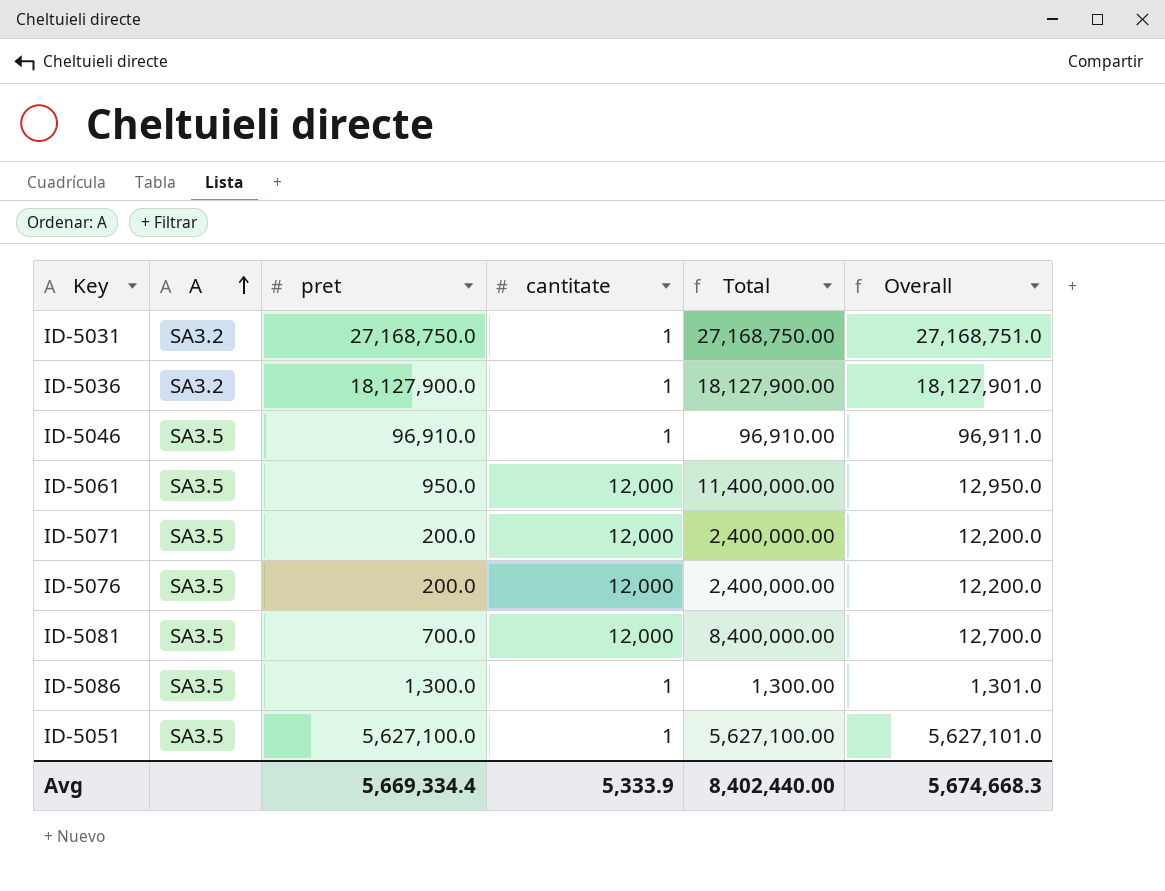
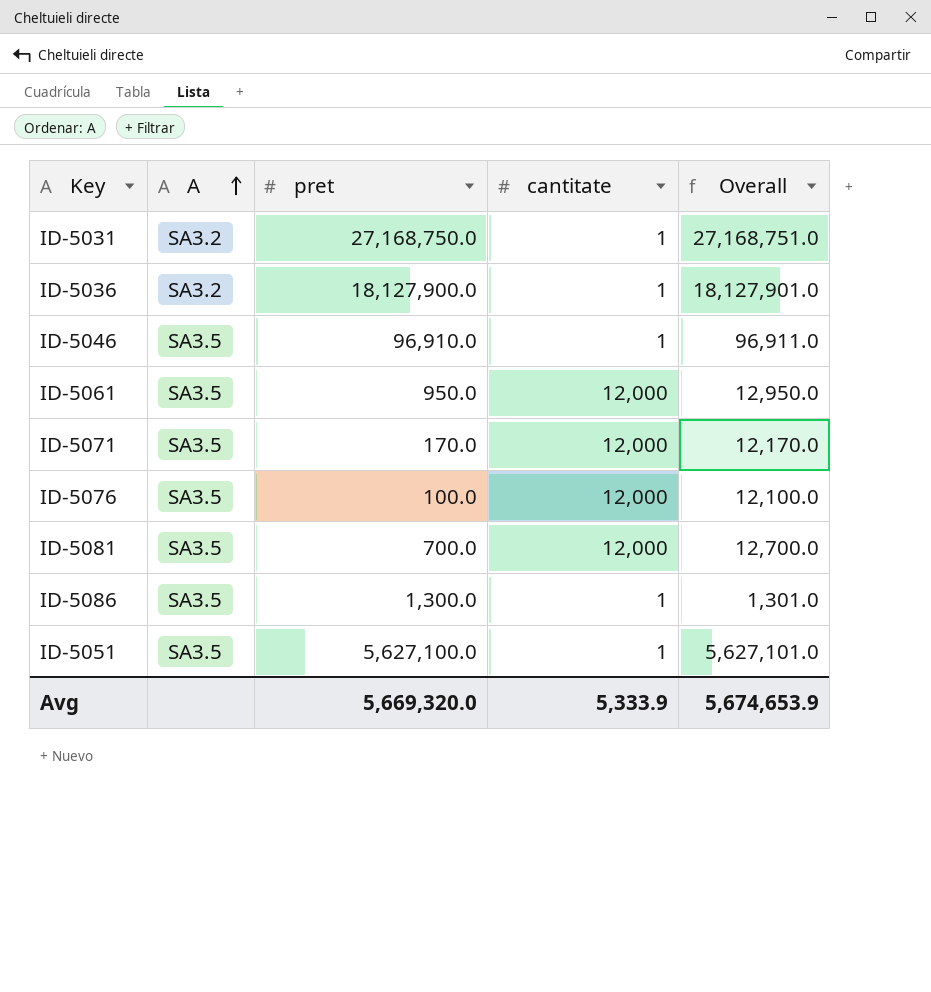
column Total | formula: [pret] * [cantitate] -> none
ID-5071 | pret: 200.0 -> 170.0
ID-5071 | Overall: 12,200.0 -> 12,170.0
ID-5076 | pret: 200.0 -> 100.0
ID-5076 | Overall: 12,200.0 -> 12,100.0
Avg | pret: 5,669,334.4 -> 5,669,320.0
Avg | Overall: 5,674,668.3 -> 5,674,653.9

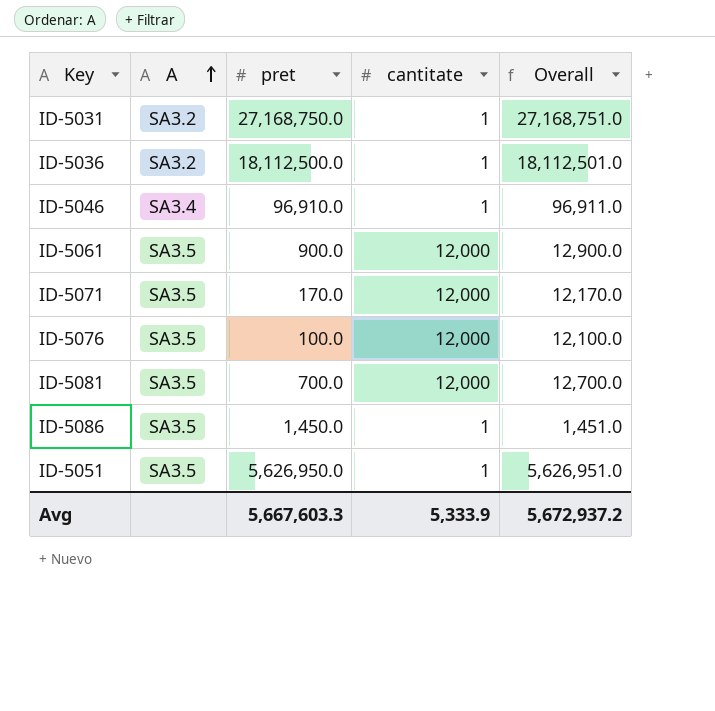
ID-5036 | pret: 18,127,900.0 -> 18,112,500.0
ID-5036 | Overall: 18,127,901.0 -> 18,112,501.0
ID-5046 | A: SA3.5 -> SA3.4
ID-5061 | pret: 950.0 -> 900.0
ID-5061 | Overall: 12,950.0 -> 12,900.0
ID-5086 | pret: 1,300.0 -> 1,450.0
ID-5086 | Overall: 1,301.0 -> 1,451.0
ID-5051 | pret: 5,627,100.0 -> 5,626,950.0
ID-5051 | Overall: 5,627,101.0 -> 5,626,951.0
Avg | pret: 5,669,320.0 -> 5,667,603.3
Avg | Overall: 5,674,653.9 -> 5,672,937.2

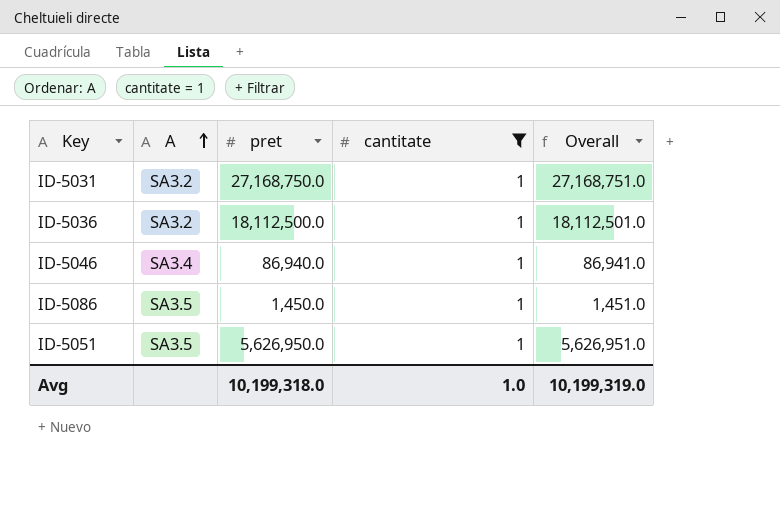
filter: none -> cantitate = 1
ID-5046 | pret: 96,910.0 -> 86,940.0
ID-5046 | Overall: 96,911.0 -> 86,941.0
Avg | pret: 5,667,603.3 -> 10,199,318.0
Avg | cantitate: 5,333.9 -> 1.0
Avg | Overall: 5,672,937.2 -> 10,199,319.0

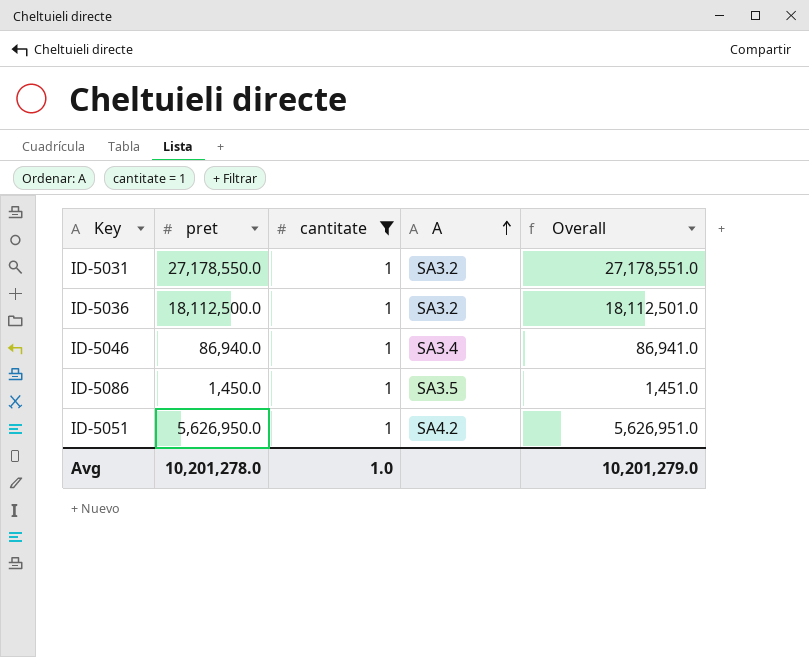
column A | position: 2 -> 4
ID-5031 | pret: 27,168,750.0 -> 27,178,550.0
ID-5031 | Overall: 27,168,751.0 -> 27,178,551.0
ID-5051 | A: SA3.5 -> SA4.2
Avg | pret: 10,199,318.0 -> 10,201,278.0
Avg | Overall: 10,199,319.0 -> 10,201,279.0

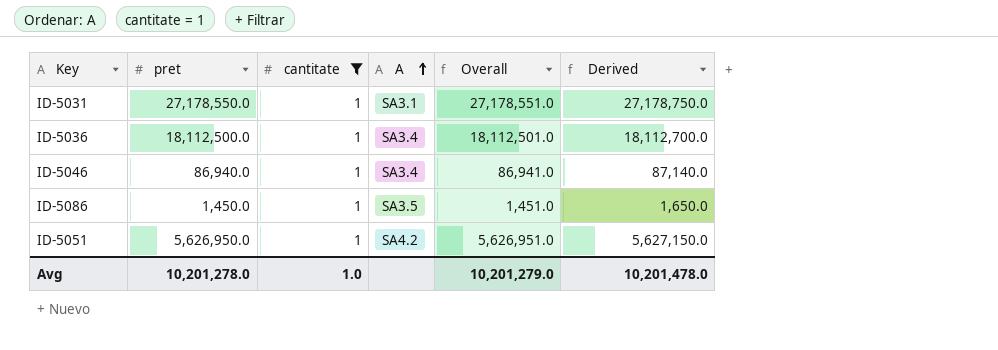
column Derived | formula: none -> [pret] + 200
ID-5031 | A: SA3.2 -> SA3.1
ID-5036 | A: SA3.2 -> SA3.4

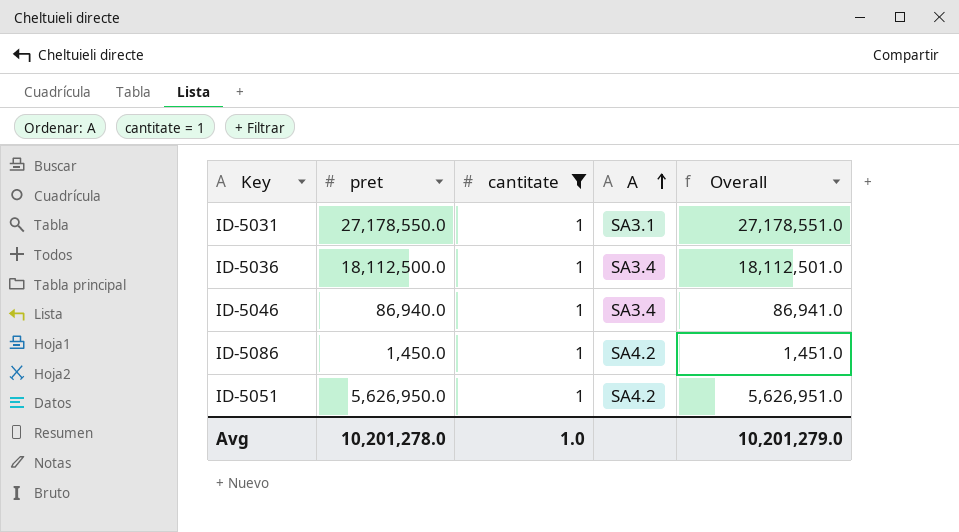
column Derived | formula: [pret] + 200 -> none
ID-5086 | A: SA3.5 -> SA4.2

